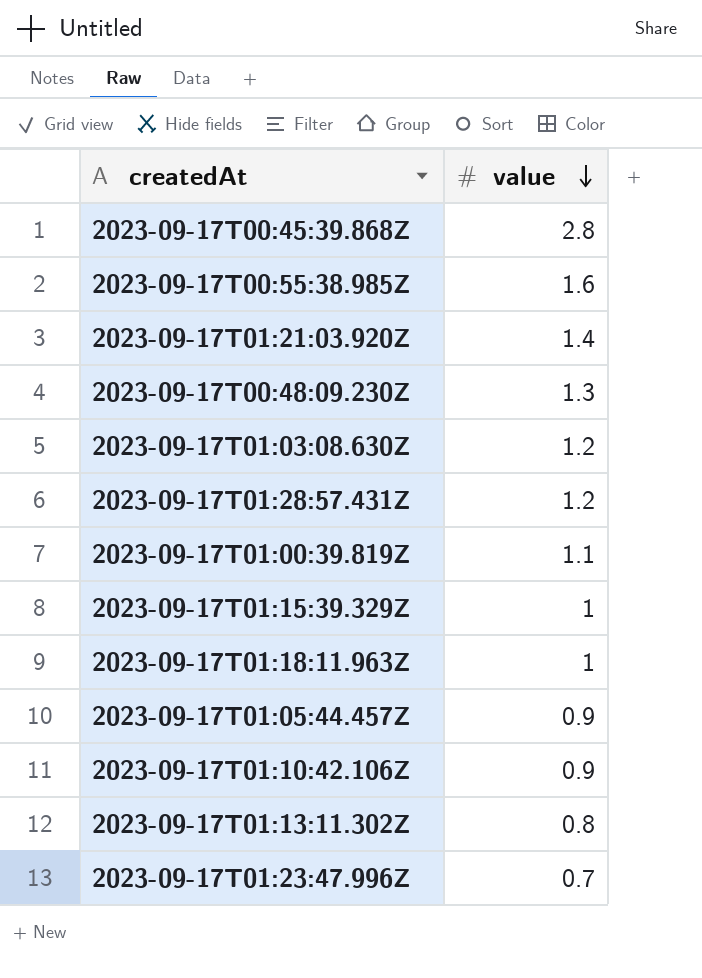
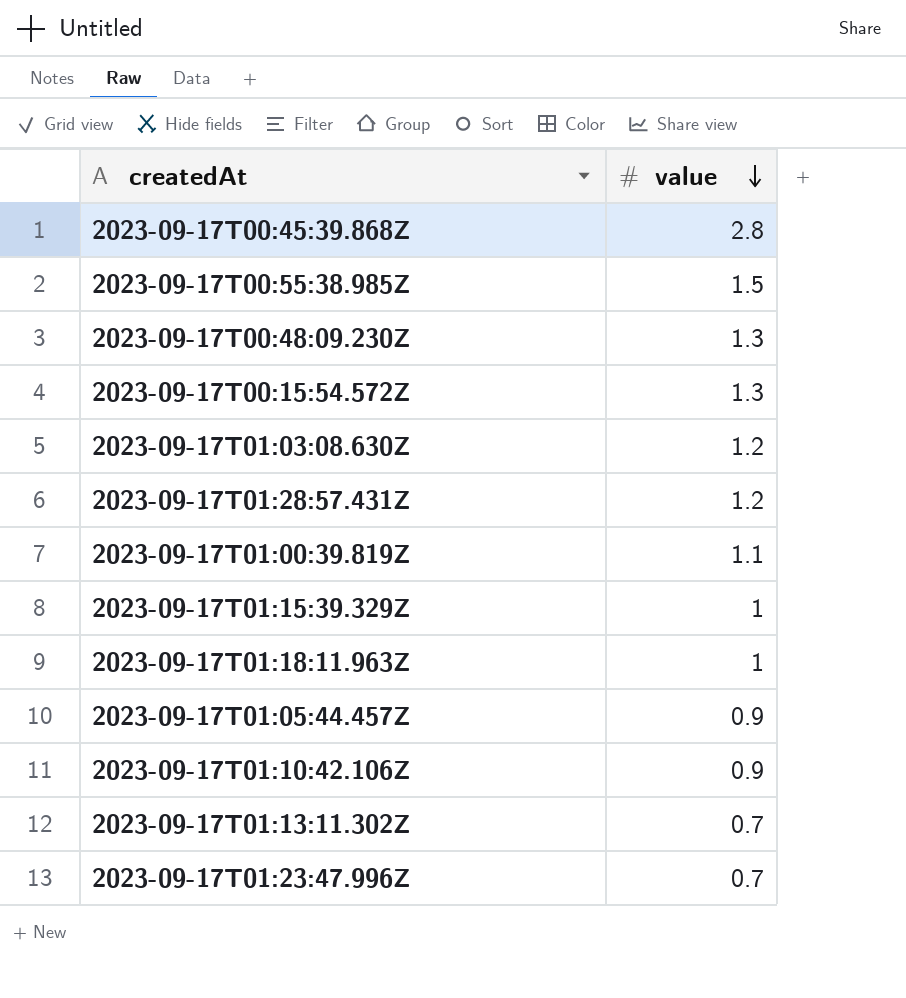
row 2023-09-17T01:21:03.920Z: 1.4 -> none
2023-09-17T00:55:38.985Z | value: 1.6 -> 1.5
row 2023-09-17T00:15:54.572Z: none -> 1.3
2023-09-17T01:13:11.302Z | value: 0.8 -> 0.7

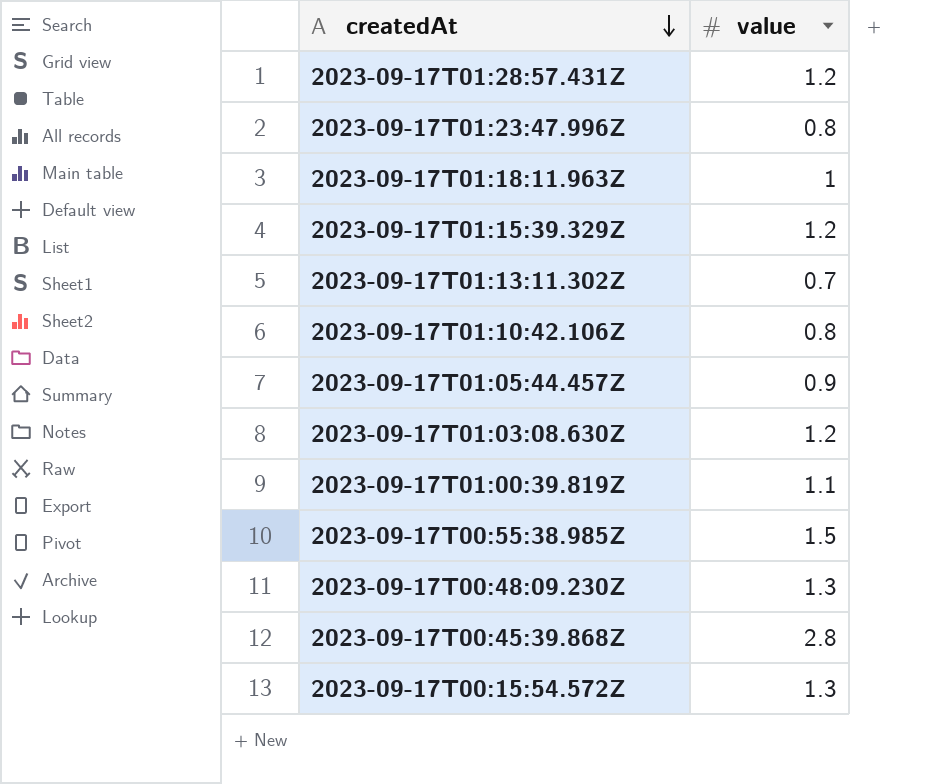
row order: value descending -> createdAt descending
2023-09-17T01:23:47.996Z | value: 0.7 -> 0.8
2023-09-17T01:15:39.329Z | value: 1 -> 1.2
2023-09-17T01:10:42.106Z | value: 0.9 -> 0.8

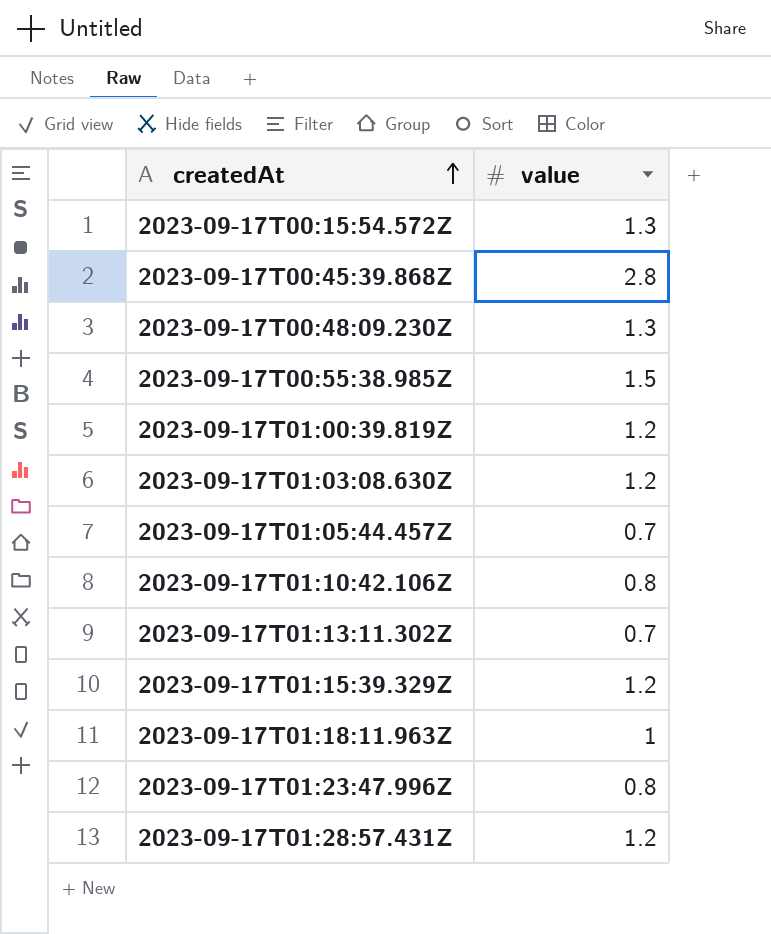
row order: createdAt descending -> createdAt ascending
2023-09-17T01:00:39.819Z | value: 1.1 -> 1.2
2023-09-17T01:05:44.457Z | value: 0.9 -> 0.7

